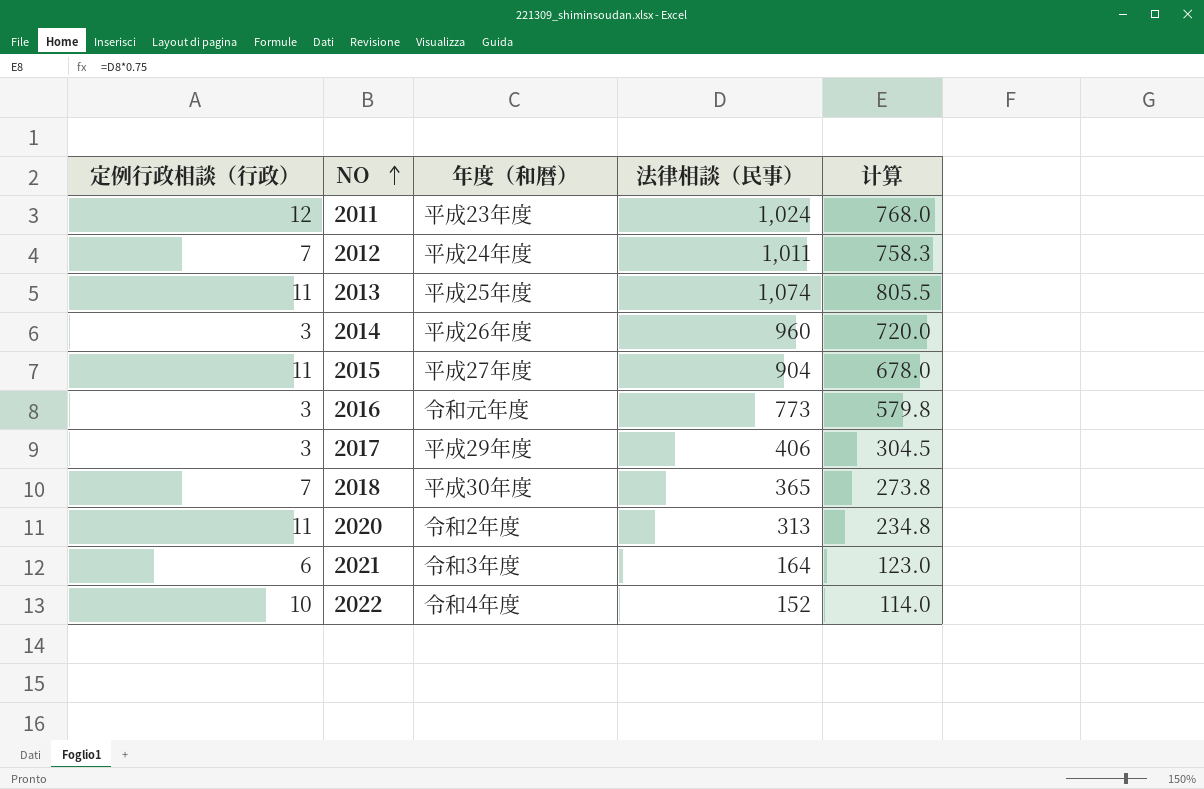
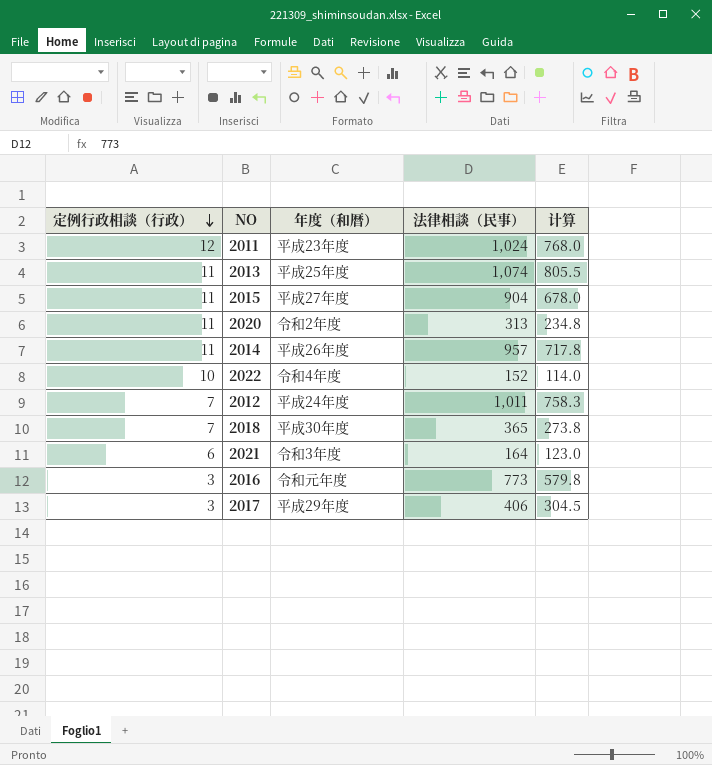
row order: NO ascending -> 定例行政相談（行政） descending
2014 | 定例行政相談（行政）: 3 -> 11
2014 | 法律相談（民事）: 960 -> 957
2014 | 计算: 720.0 -> 717.8

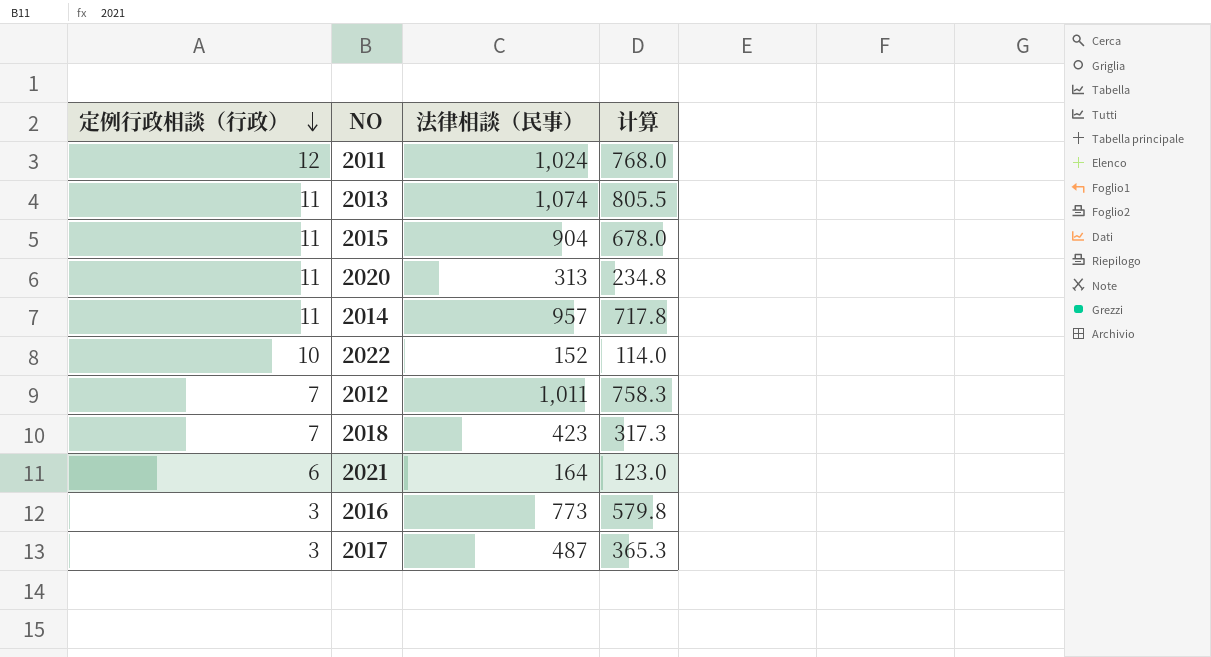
column 年度（和暦） | position: 3 -> none
2018 | 法律相談（民事）: 365 -> 423
2018 | 计算: 273.8 -> 317.3
2017 | 法律相談（民事）: 406 -> 487
2017 | 计算: 304.5 -> 365.3

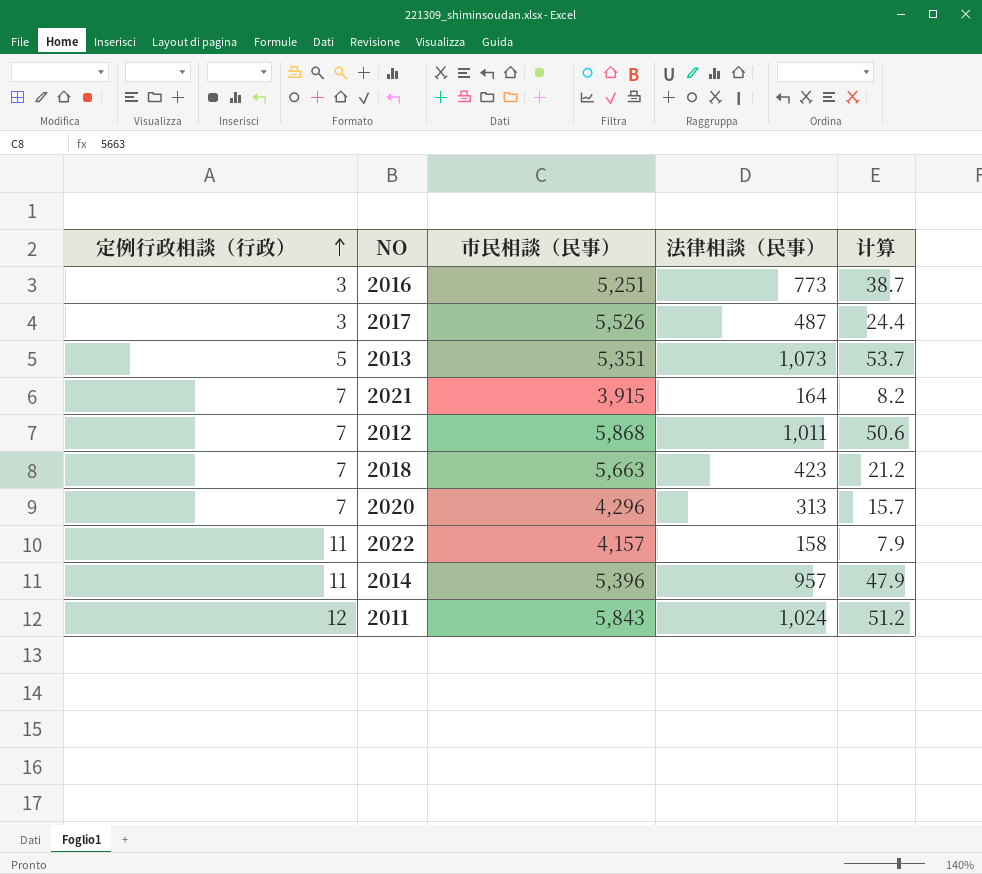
row order: 定例行政相談（行政） descending -> 定例行政相談（行政） ascending
column 市民相談（民事） | position: none -> 3
column 计算 | formula: [法律相談（民事）] * 0.75 -> [法律相談（民事）] * 0.05
row 2015: 11 | 904 | 678.0 -> none
2013 | 定例行政相談（行政）: 11 -> 5
2013 | 法律相談（民事）: 1,074 -> 1,073
2021 | 定例行政相談（行政）: 6 -> 7
2020 | 定例行政相談（行政）: 11 -> 7
2022 | 定例行政相談（行政）: 10 -> 11
2022 | 法律相談（民事）: 152 -> 158

